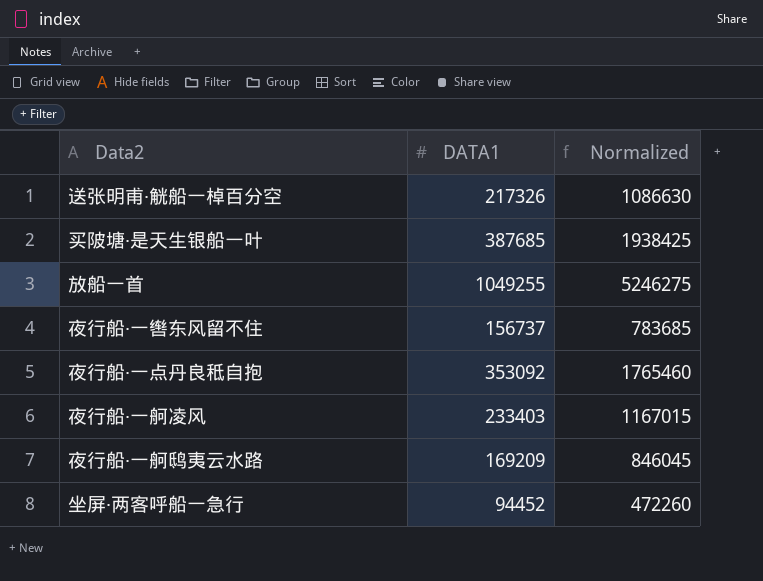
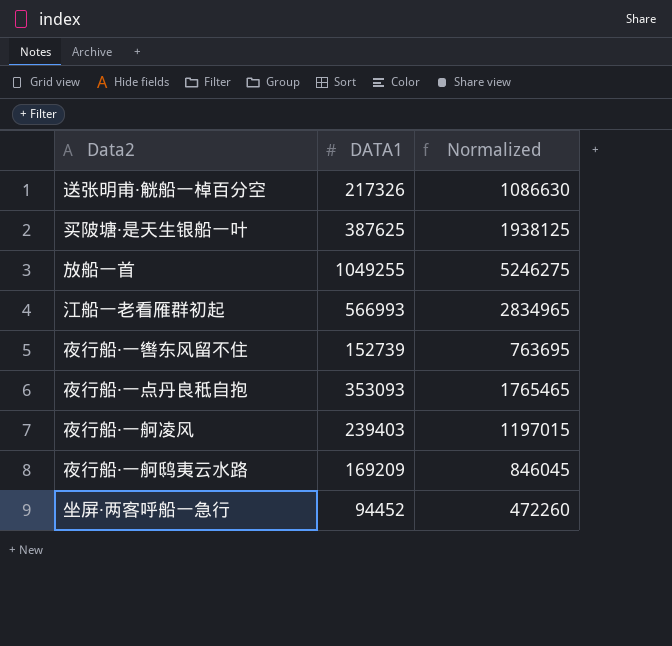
买陂塘·是天生银船一叶 | DATA1: 387685 -> 387625
买陂塘·是天生银船一叶 | Normalized: 1938425 -> 1938125
row 江船一老看雁群初起: none -> 566993 | 2834965
夜行船·一辔东风留不住 | DATA1: 156737 -> 152739
夜行船·一辔东风留不住 | Normalized: 783685 -> 763695
夜行船·一点丹良秪自抱 | DATA1: 353092 -> 353093
夜行船·一点丹良秪自抱 | Normalized: 1765460 -> 1765465
夜行船·一舸凌风 | DATA1: 233403 -> 239403
夜行船·一舸凌风 | Normalized: 1167015 -> 1197015

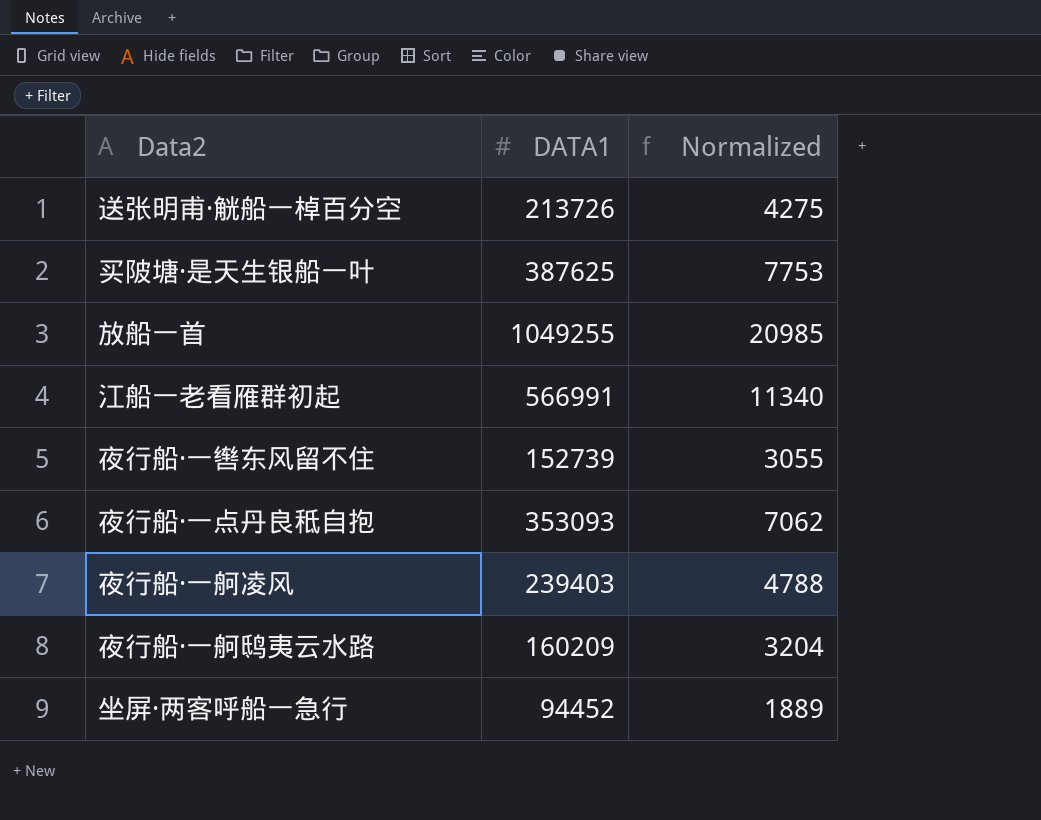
column Normalized | formula: [DATA1] * 5 -> [DATA1] * 0.02
送张明甫·觥船一棹百分空 | DATA1: 217326 -> 213726
江船一老看雁群初起 | DATA1: 566993 -> 566991
夜行船·一舸鸱夷云水路 | DATA1: 169209 -> 160209

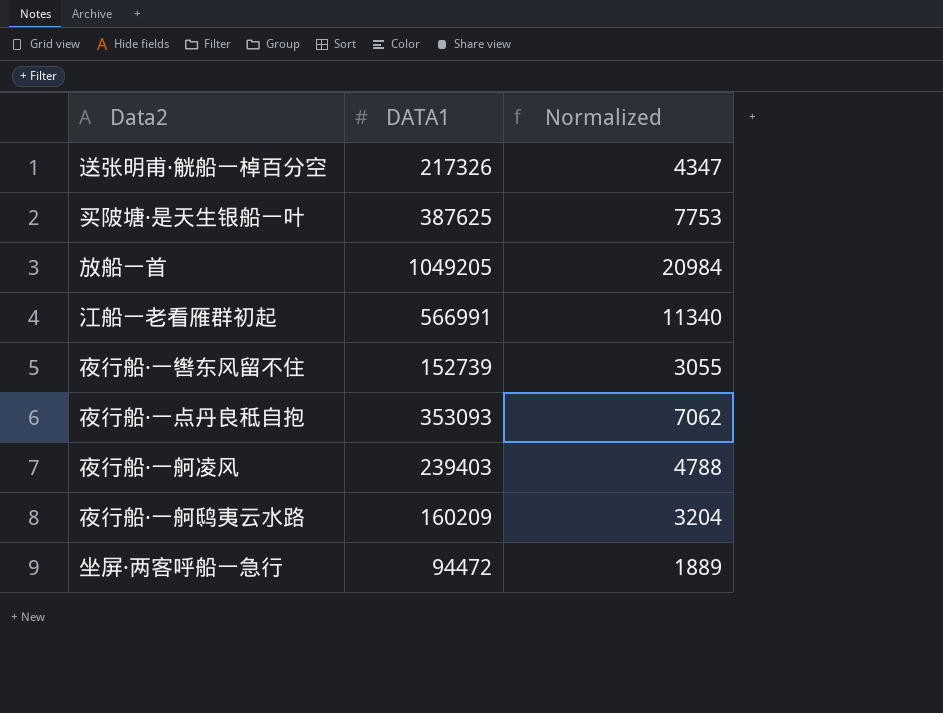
送张明甫·觥船一棹百分空 | DATA1: 213726 -> 217326
送张明甫·觥船一棹百分空 | Normalized: 4275 -> 4347
放船一首 | DATA1: 1049255 -> 1049205
放船一首 | Normalized: 20985 -> 20984
坐屏·两客呼船一急行 | DATA1: 94452 -> 94472

